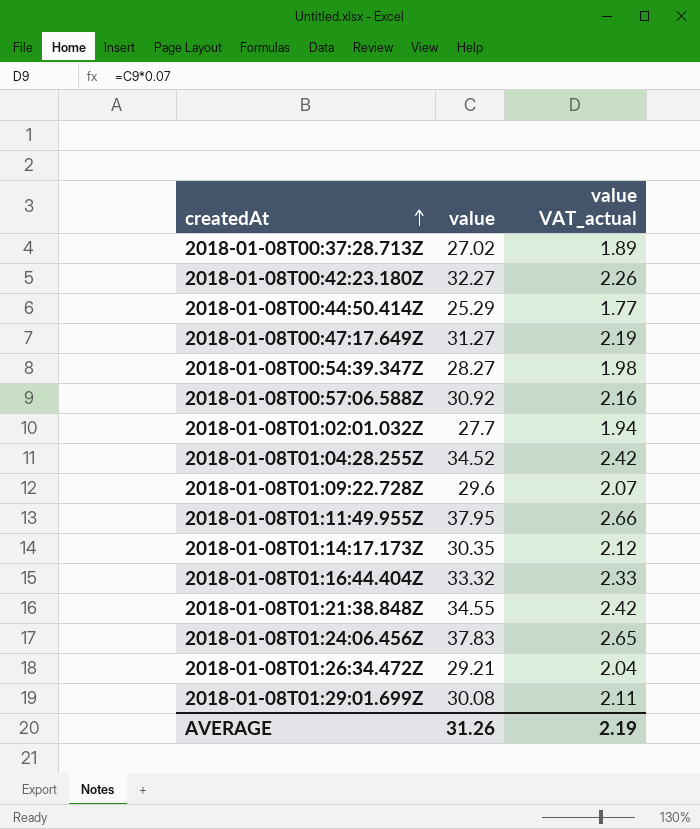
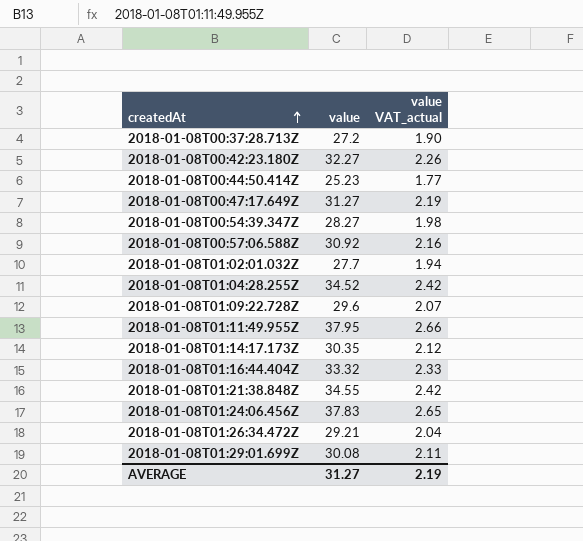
2018-01-08T00:37:28.713Z | value: 27.02 -> 27.2
2018-01-08T00:37:28.713Z | value VAT_actual: 1.89 -> 1.90
2018-01-08T00:44:50.414Z | value: 25.29 -> 25.23
AVERAGE | value: 31.26 -> 31.27

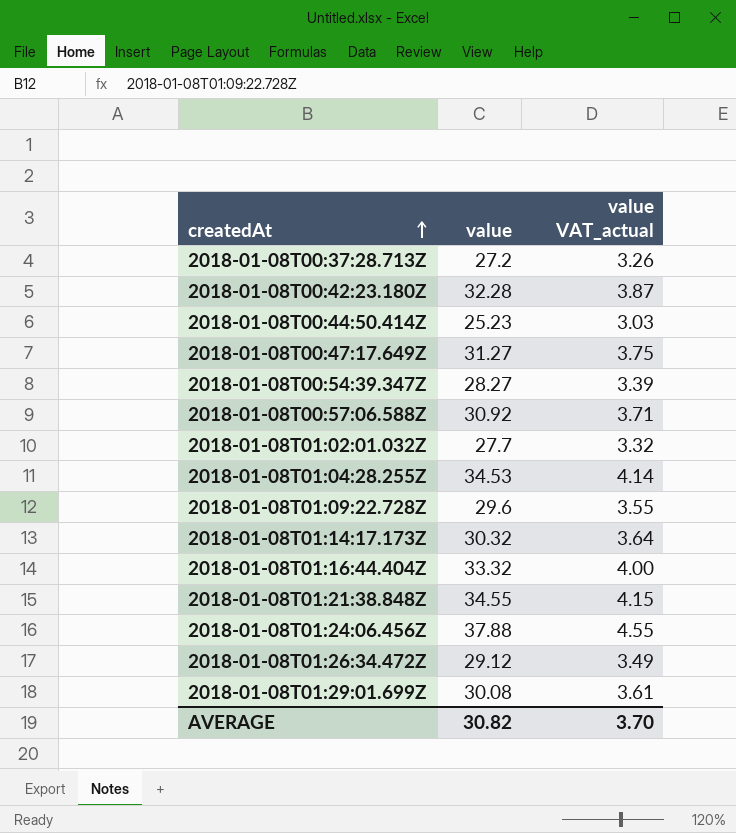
column value VAT_actual | formula: [value] * 0.07 -> [value] * 0.12
row 2018-01-08T01:11:49.955Z: 37.95 | 2.66 -> none
2018-01-08T00:42:23.180Z | value: 32.27 -> 32.28
2018-01-08T01:04:28.255Z | value: 34.52 -> 34.53
2018-01-08T01:14:17.173Z | value: 30.35 -> 30.32
2018-01-08T01:24:06.456Z | value: 37.83 -> 37.88
2018-01-08T01:26:34.472Z | value: 29.21 -> 29.12
AVERAGE | value: 31.27 -> 30.82
AVERAGE | value VAT_actual: 2.19 -> 3.70

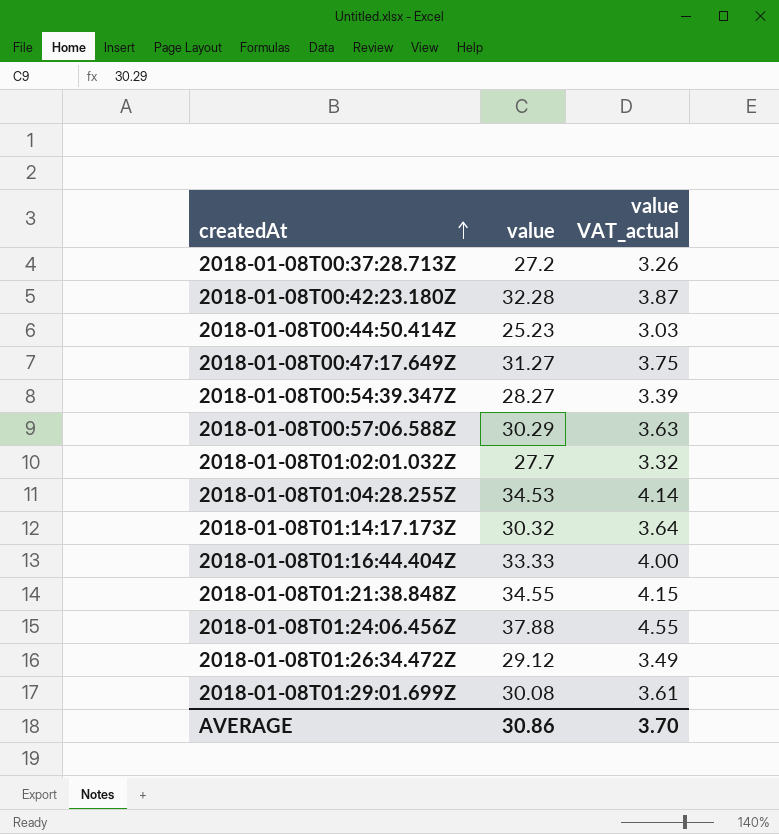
row 2018-01-08T01:09:22.728Z: 29.6 | 3.55 -> none
2018-01-08T00:57:06.588Z | value: 30.92 -> 30.29
2018-01-08T00:57:06.588Z | value VAT_actual: 3.71 -> 3.63
2018-01-08T01:16:44.404Z | value: 33.32 -> 33.33
AVERAGE | value: 30.82 -> 30.86

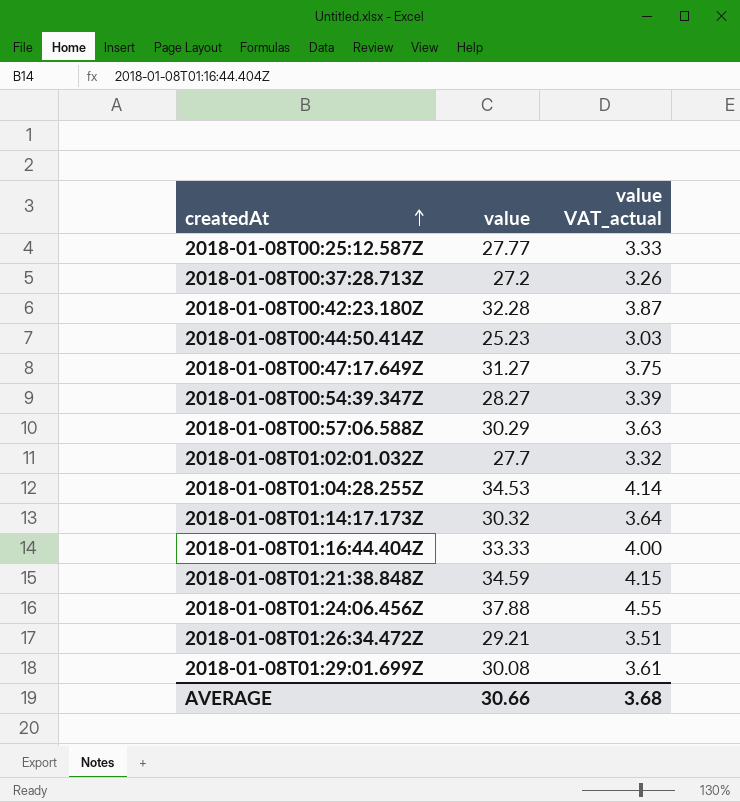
row 2018-01-08T00:25:12.587Z: none -> 27.77 | 3.33
2018-01-08T01:21:38.848Z | value: 34.55 -> 34.59
2018-01-08T01:26:34.472Z | value: 29.12 -> 29.21
2018-01-08T01:26:34.472Z | value VAT_actual: 3.49 -> 3.51
AVERAGE | value: 30.86 -> 30.66
AVERAGE | value VAT_actual: 3.70 -> 3.68

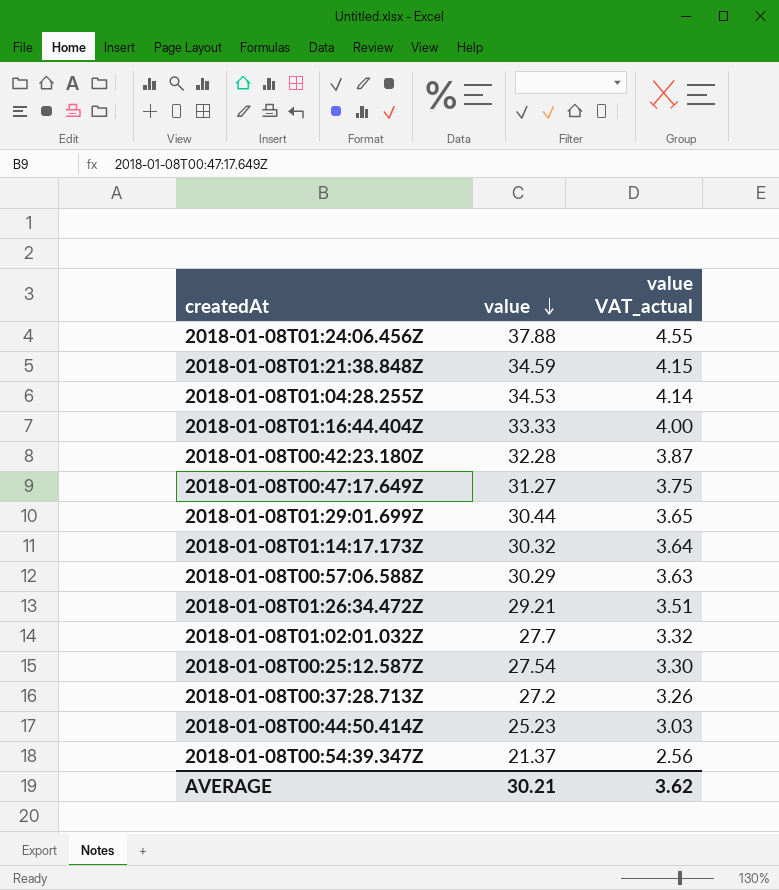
row order: createdAt ascending -> value descending
2018-01-08T01:29:01.699Z | value: 30.08 -> 30.44
2018-01-08T01:29:01.699Z | value VAT_actual: 3.61 -> 3.65
2018-01-08T00:25:12.587Z | value: 27.77 -> 27.54
2018-01-08T00:25:12.587Z | value VAT_actual: 3.33 -> 3.30
2018-01-08T00:54:39.347Z | value: 28.27 -> 21.37
2018-01-08T00:54:39.347Z | value VAT_actual: 3.39 -> 2.56
AVERAGE | value: 30.66 -> 30.21
AVERAGE | value VAT_actual: 3.68 -> 3.62

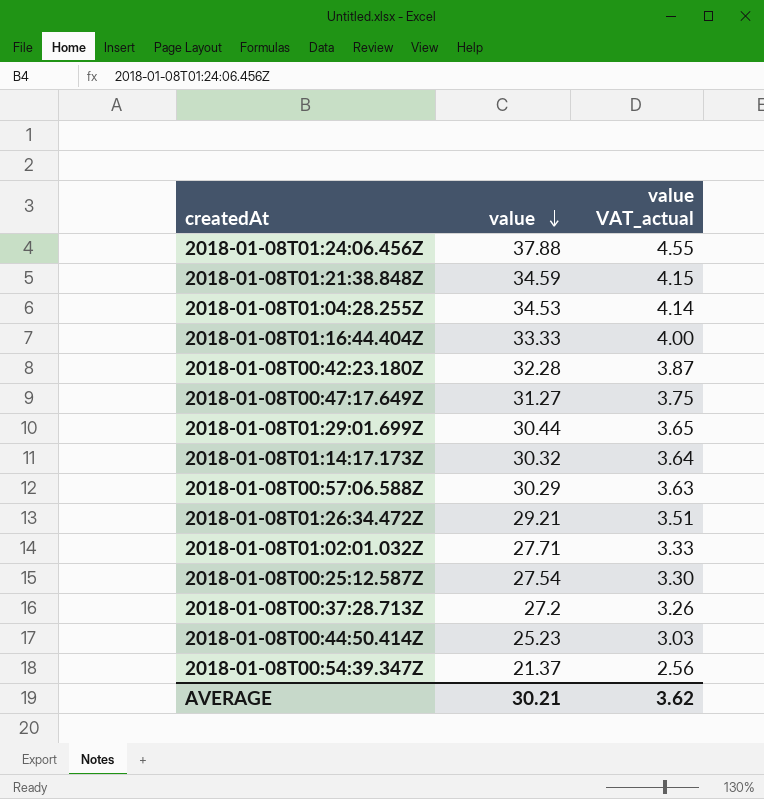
2018-01-08T01:02:01.032Z | value: 27.7 -> 27.71
2018-01-08T01:02:01.032Z | value VAT_actual: 3.32 -> 3.33

